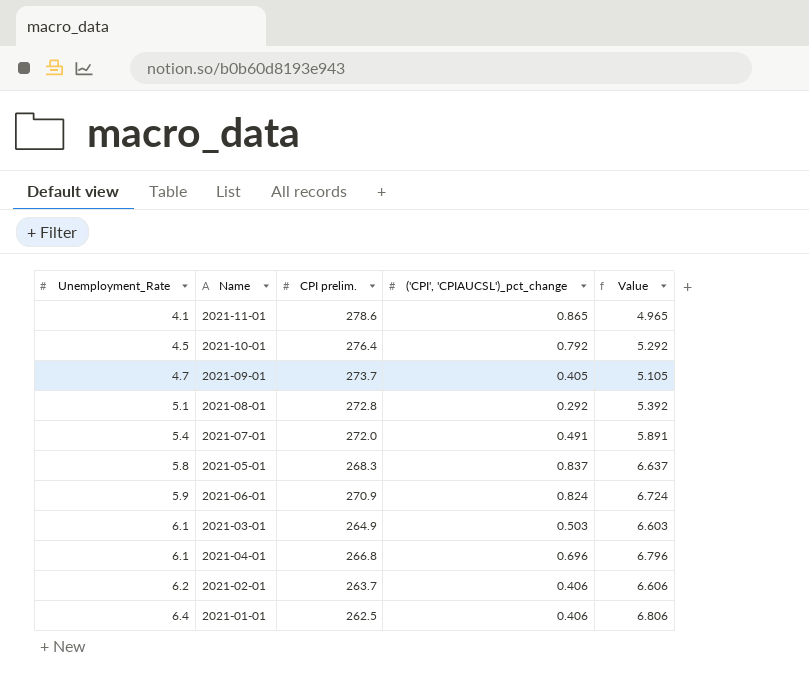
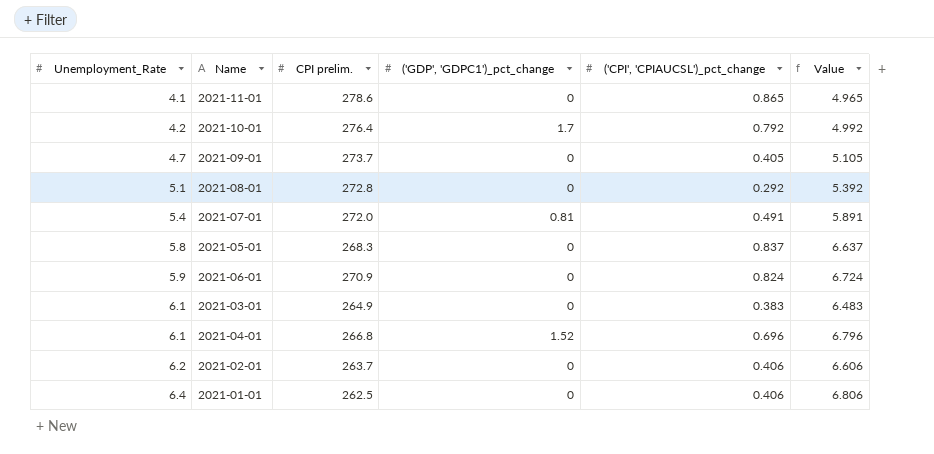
column ('GDP', 'GDPC1')_pct_change | position: none -> 4
2021-10-01 | Unemployment_Rate: 4.5 -> 4.2
2021-10-01 | Value: 5.292 -> 4.992
2021-03-01 | ('CPI', 'CPIAUCSL')_pct_change: 0.503 -> 0.383
2021-03-01 | Value: 6.603 -> 6.483

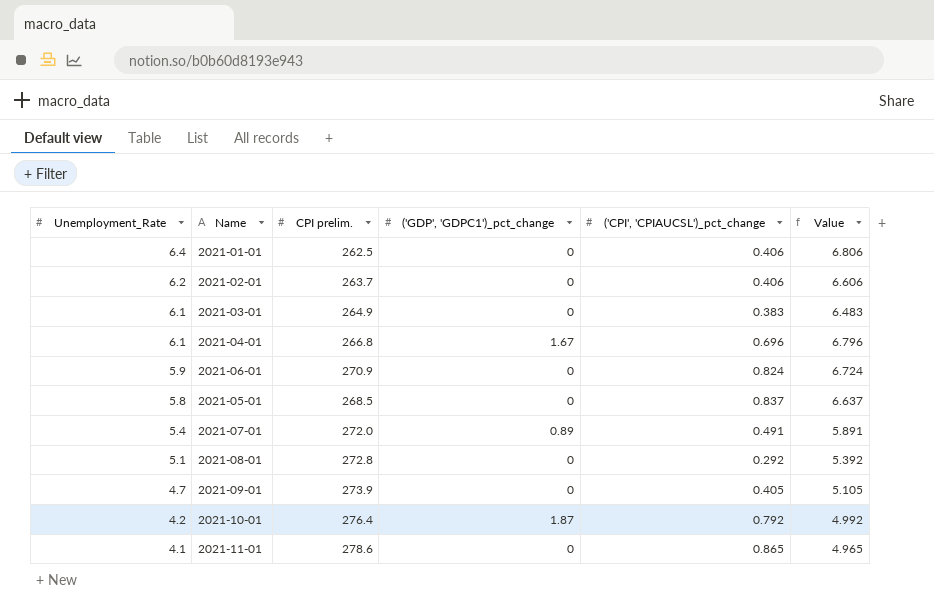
row order: Unemployment_Rate ascending -> Unemployment_Rate descending
2021-04-01 | ('GDP', 'GDPC1')_pct_change: 1.52 -> 1.67
2021-05-01 | CPI prelim.: 268.3 -> 268.5
2021-07-01 | ('GDP', 'GDPC1')_pct_change: 0.81 -> 0.89
2021-09-01 | CPI prelim.: 273.7 -> 273.9
2021-10-01 | ('GDP', 'GDPC1')_pct_change: 1.7 -> 1.87

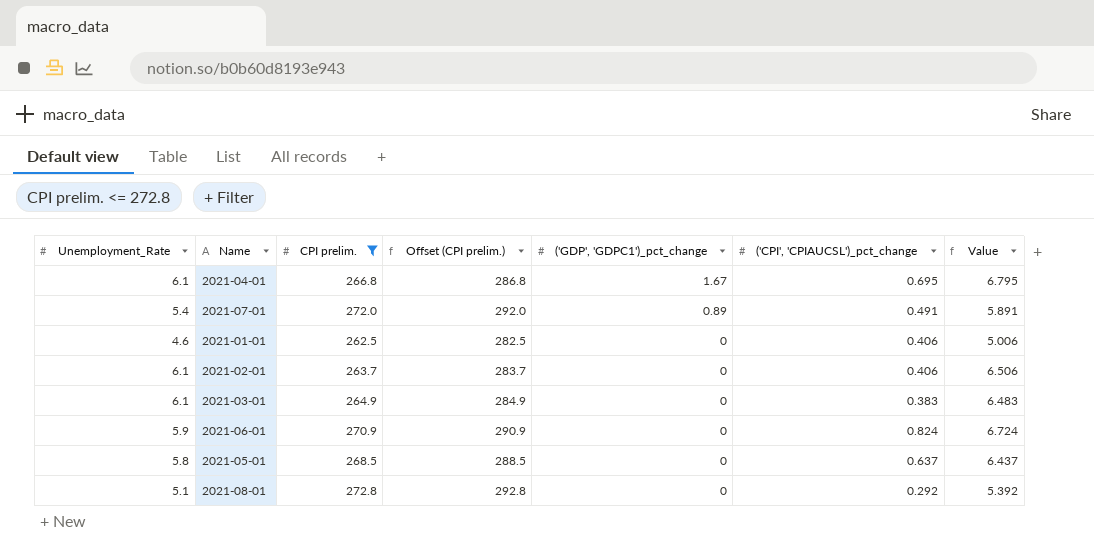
filter: none -> CPI prelim. <= 272.8
row order: Unemployment_Rate descending -> ('GDP', 'GDPC1')_pct_change descending
column Offset (CPI prelim.) | formula: none -> [CPI prelim.] + 20
2021-04-01 | ('CPI', 'CPIAUCSL')_pct_change: 0.696 -> 0.695
2021-04-01 | Value: 6.796 -> 6.795
2021-01-01 | Unemployment_Rate: 6.4 -> 4.6
2021-01-01 | Value: 6.806 -> 5.006
2021-02-01 | Unemployment_Rate: 6.2 -> 6.1
2021-02-01 | Value: 6.606 -> 6.506
2021-05-01 | ('CPI', 'CPIAUCSL')_pct_change: 0.837 -> 0.637
2021-05-01 | Value: 6.637 -> 6.437

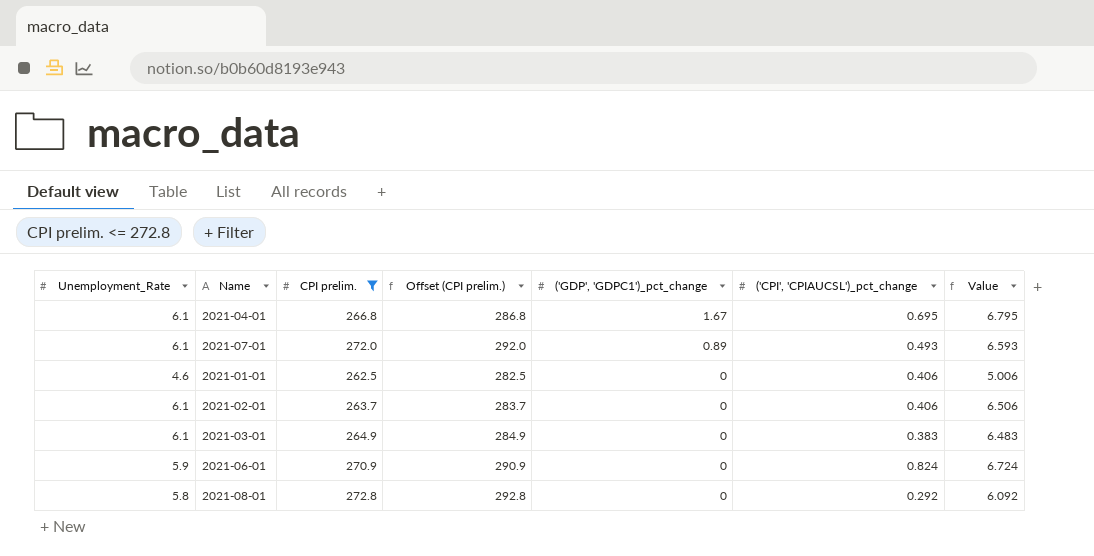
row 2021-05-01: 5.8 | 268.5 | 288.5 | 0 | 0.637 | 6.437 -> none
2021-07-01 | Unemployment_Rate: 5.4 -> 6.1
2021-07-01 | ('CPI', 'CPIAUCSL')_pct_change: 0.491 -> 0.493
2021-07-01 | Value: 5.891 -> 6.593
2021-08-01 | Unemployment_Rate: 5.1 -> 5.8
2021-08-01 | Value: 5.392 -> 6.092

